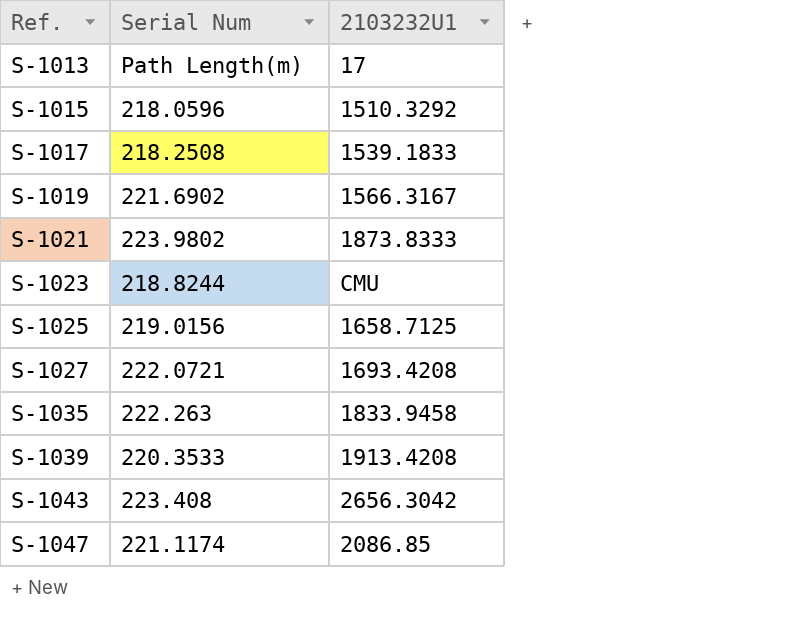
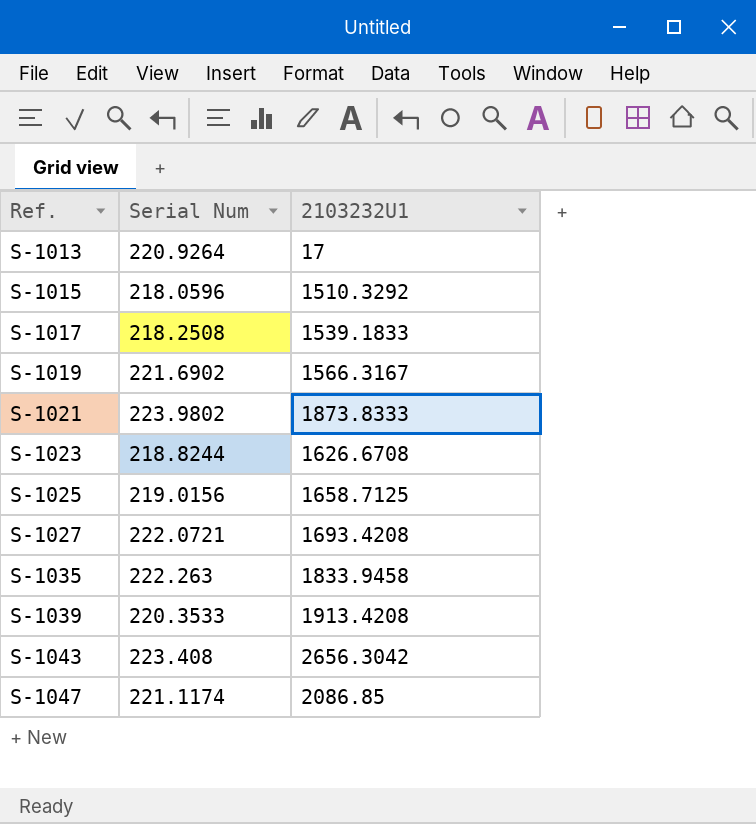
S-1013 | Serial Num: Path Length(m) -> 220.9264
S-1023 | 2103232U1: CMU -> 1626.6708

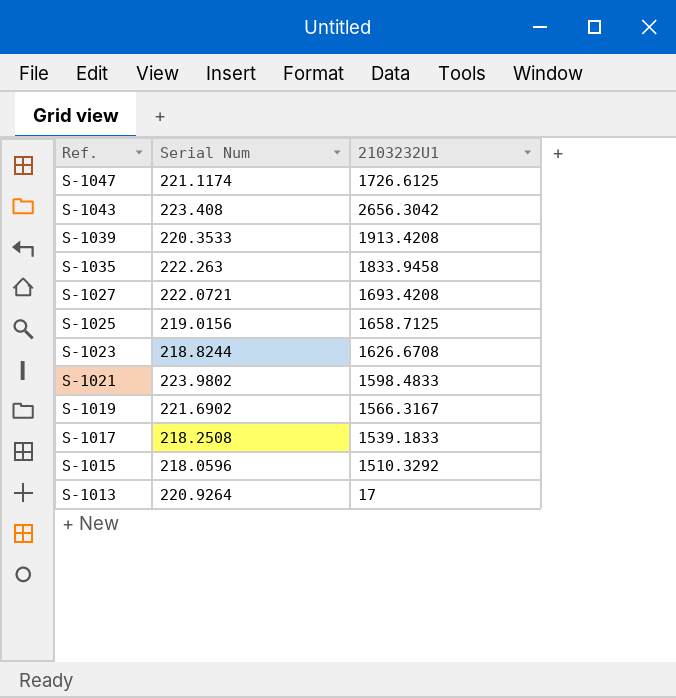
row order: Ref. ascending -> Ref. descending
S-1047 | 2103232U1: 2086.85 -> 1726.6125
S-1021 | 2103232U1: 1873.8333 -> 1598.4833

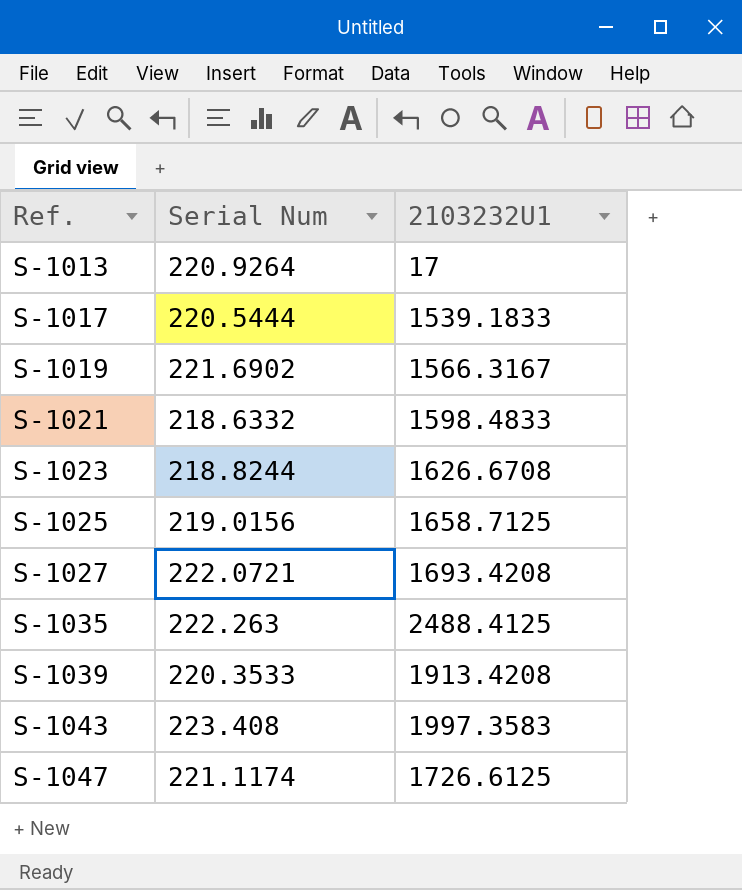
row order: Ref. descending -> Ref. ascending
row S-1015: 218.0596 | 1510.3292 -> none
S-1017 | Serial Num: 218.2508 -> 220.5444
S-1021 | Serial Num: 223.9802 -> 218.6332
S-1035 | 2103232U1: 1833.9458 -> 2488.4125
S-1043 | 2103232U1: 2656.3042 -> 1997.3583

